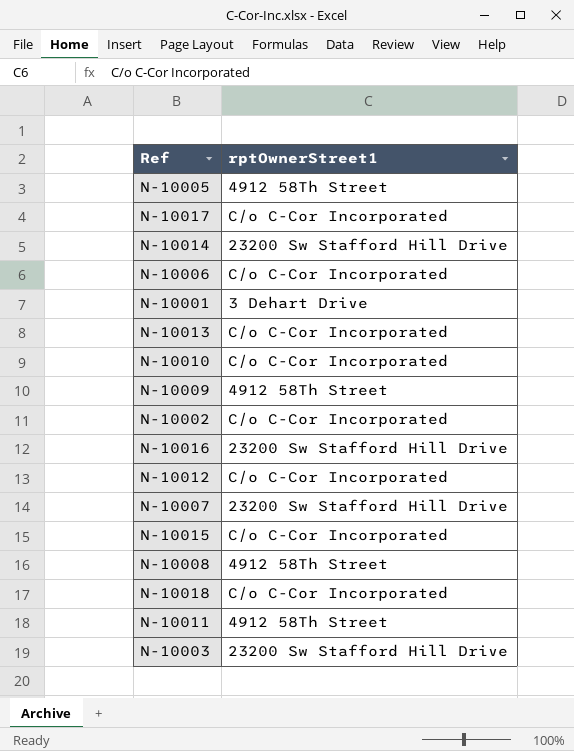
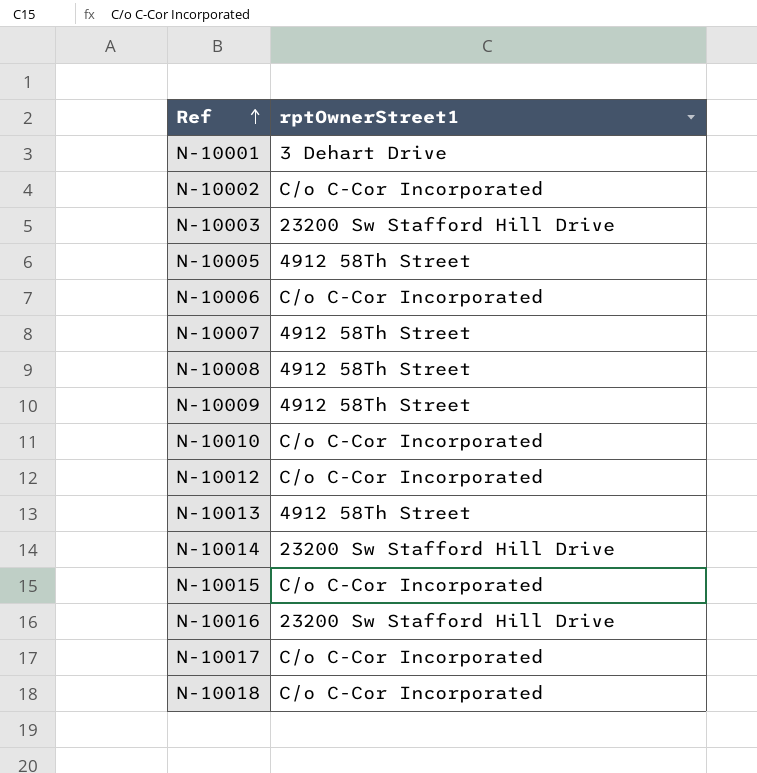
row order: none -> Ref ascending
row N-10011: 4912 58Th Street -> none
N-10007 | rptOwnerStreet1: 23200 Sw Stafford Hill Drive -> 4912 58Th Street
N-10013 | rptOwnerStreet1: C/o C-Cor Incorporated -> 4912 58Th Street

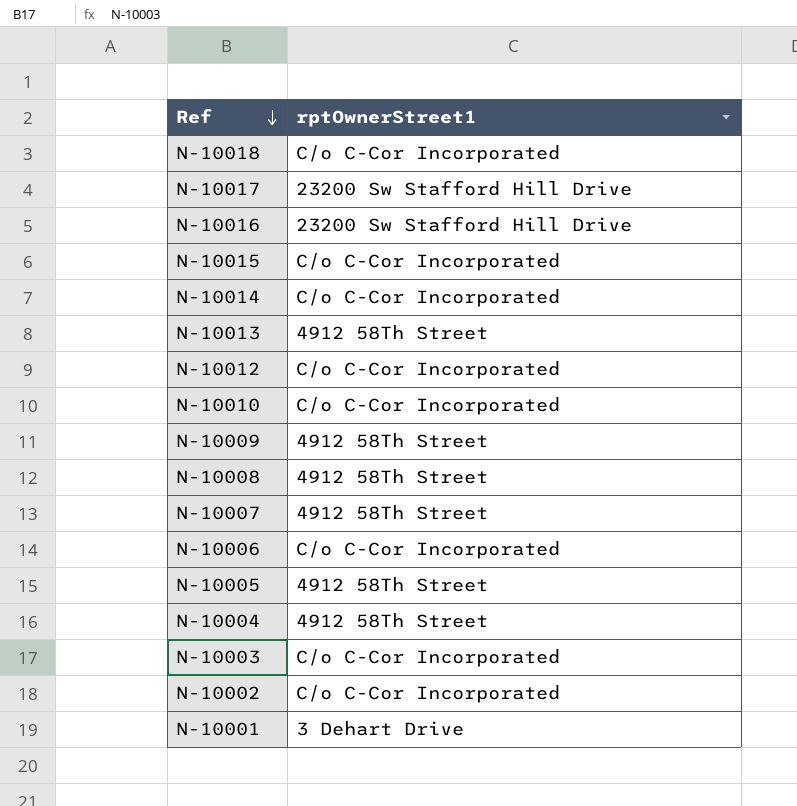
row order: Ref ascending -> Ref descending
N-10017 | rptOwnerStreet1: C/o C-Cor Incorporated -> 23200 Sw Stafford Hill Drive
N-10014 | rptOwnerStreet1: 23200 Sw Stafford Hill Drive -> C/o C-Cor Incorporated
row N-10004: none -> 4912 58Th Street
N-10003 | rptOwnerStreet1: 23200 Sw Stafford Hill Drive -> C/o C-Cor Incorporated

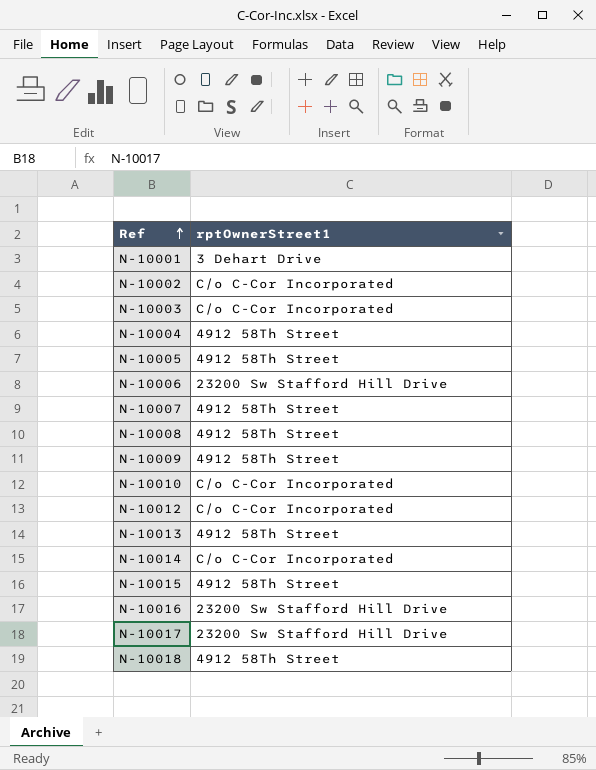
row order: Ref descending -> Ref ascending
N-10006 | rptOwnerStreet1: C/o C-Cor Incorporated -> 23200 Sw Stafford Hill Drive
N-10015 | rptOwnerStreet1: C/o C-Cor Incorporated -> 4912 58Th Street
N-10018 | rptOwnerStreet1: C/o C-Cor Incorporated -> 4912 58Th Street

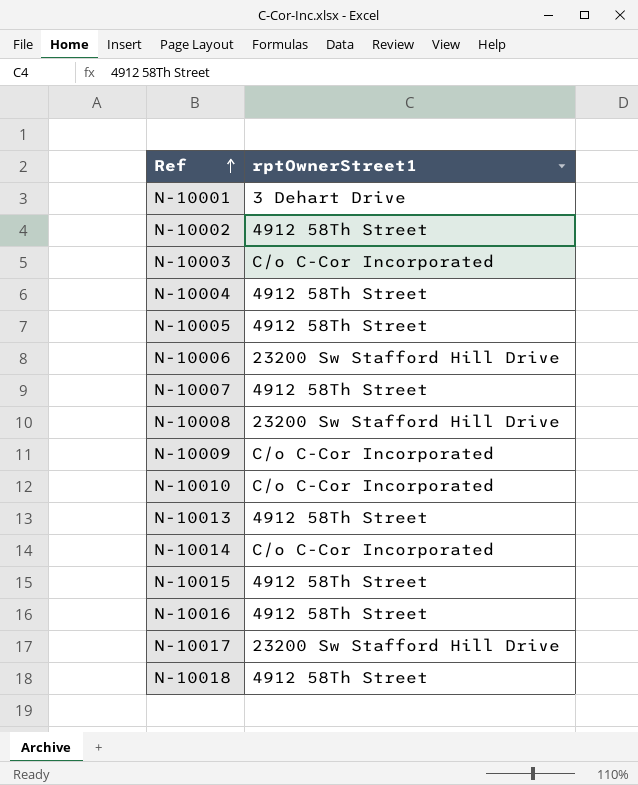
row N-10012: C/o C-Cor Incorporated -> none
N-10002 | rptOwnerStreet1: C/o C-Cor Incorporated -> 4912 58Th Street
N-10008 | rptOwnerStreet1: 4912 58Th Street -> 23200 Sw Stafford Hill Drive
N-10009 | rptOwnerStreet1: 4912 58Th Street -> C/o C-Cor Incorporated
N-10016 | rptOwnerStreet1: 23200 Sw Stafford Hill Drive -> 4912 58Th Street

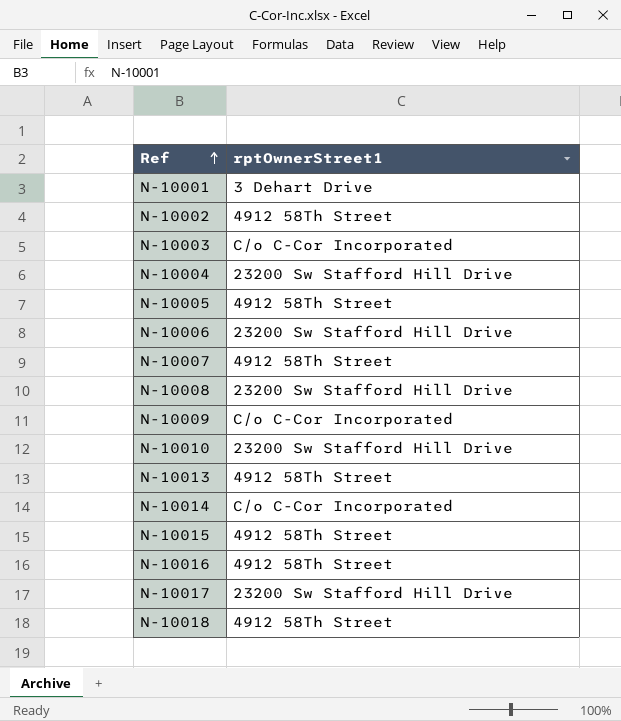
N-10004 | rptOwnerStreet1: 4912 58Th Street -> 23200 Sw Stafford Hill Drive
N-10010 | rptOwnerStreet1: C/o C-Cor Incorporated -> 23200 Sw Stafford Hill Drive

